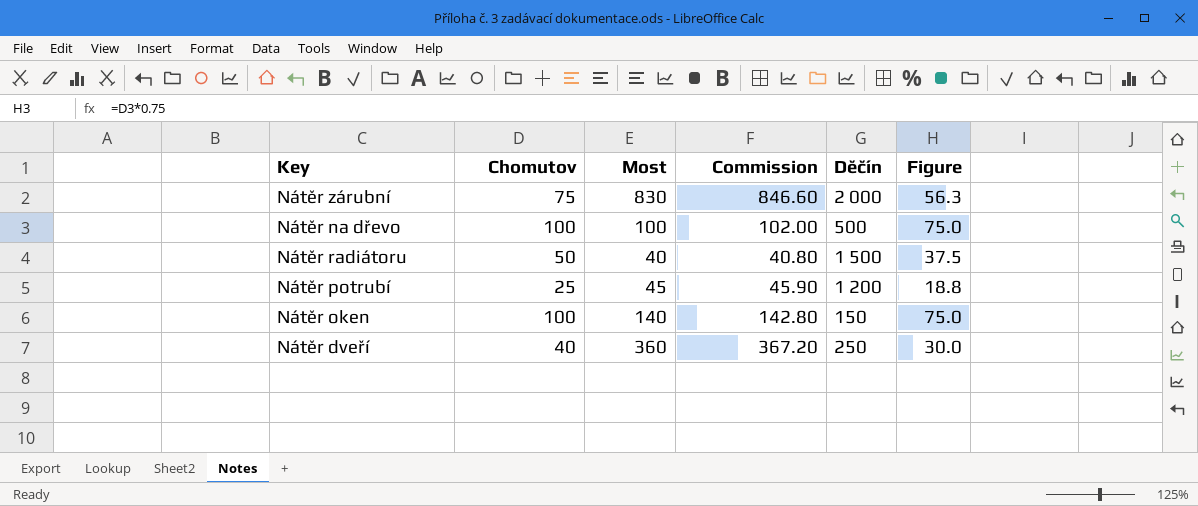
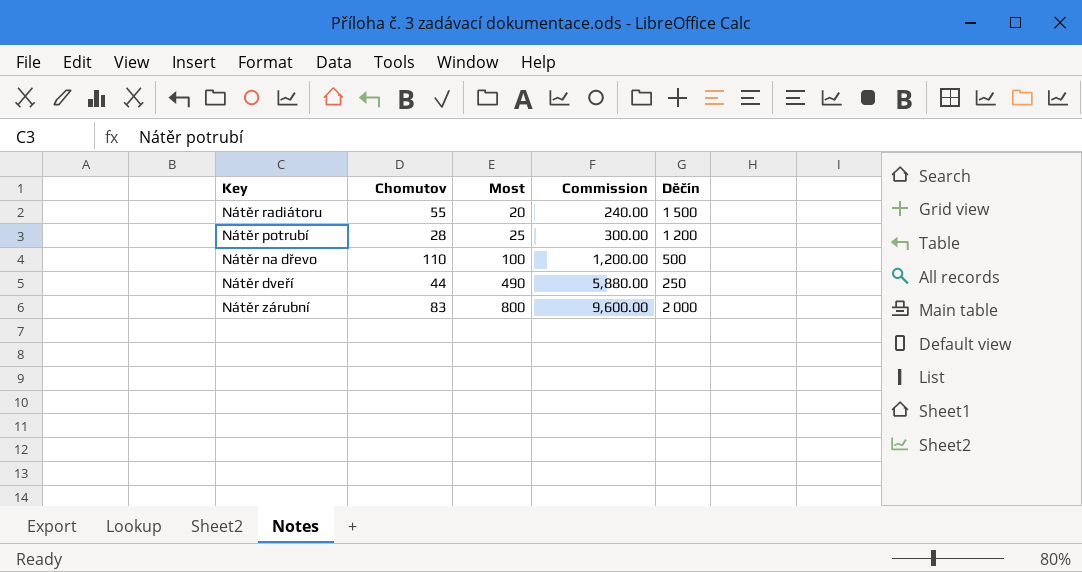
row order: none -> Most ascending
column Figure | formula: [Chomutov] * 0.75 -> none
column Commission | formula: [Most] * 1.02 -> [Most] * 12
row Nátěr oken: 100 | 140 | 142.80 | 150 | 75.0 -> none
Nátěr radiátoru | Chomutov: 50 -> 55
Nátěr radiátoru | Most: 40 -> 20
Nátěr potrubí | Chomutov: 25 -> 28
Nátěr potrubí | Most: 45 -> 25
Nátěr na dřevo | Chomutov: 100 -> 110
Nátěr dveří | Chomutov: 40 -> 44
Nátěr dveří | Most: 360 -> 490
Nátěr zárubní | Chomutov: 75 -> 83
Nátěr zárubní | Most: 830 -> 800

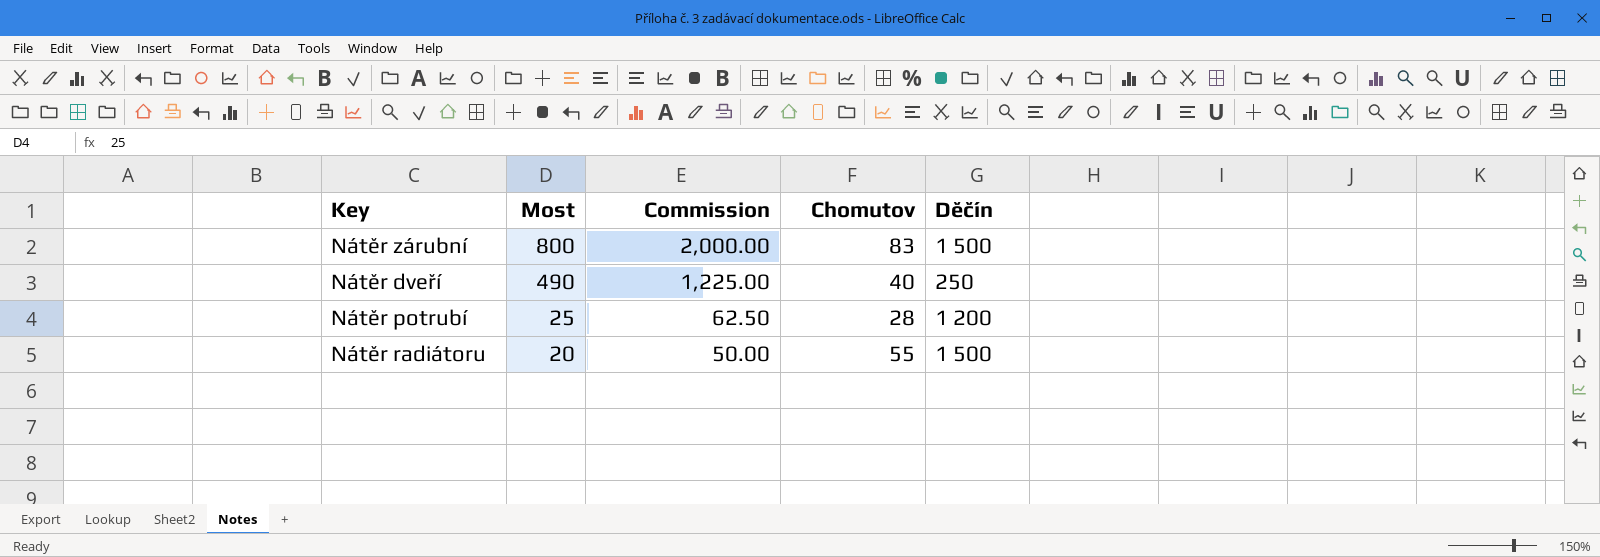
row order: Most ascending -> Most descending
column Commission | formula: [Most] * 12 -> [Most] * 2.5
column Chomutov | position: 2 -> 4
row Nátěr na dřevo: 110 | 100 | 1,200.00 | 500 -> none
Nátěr zárubní | Děčín: 2 000 -> 1 500
Nátěr dveří | Chomutov: 44 -> 40

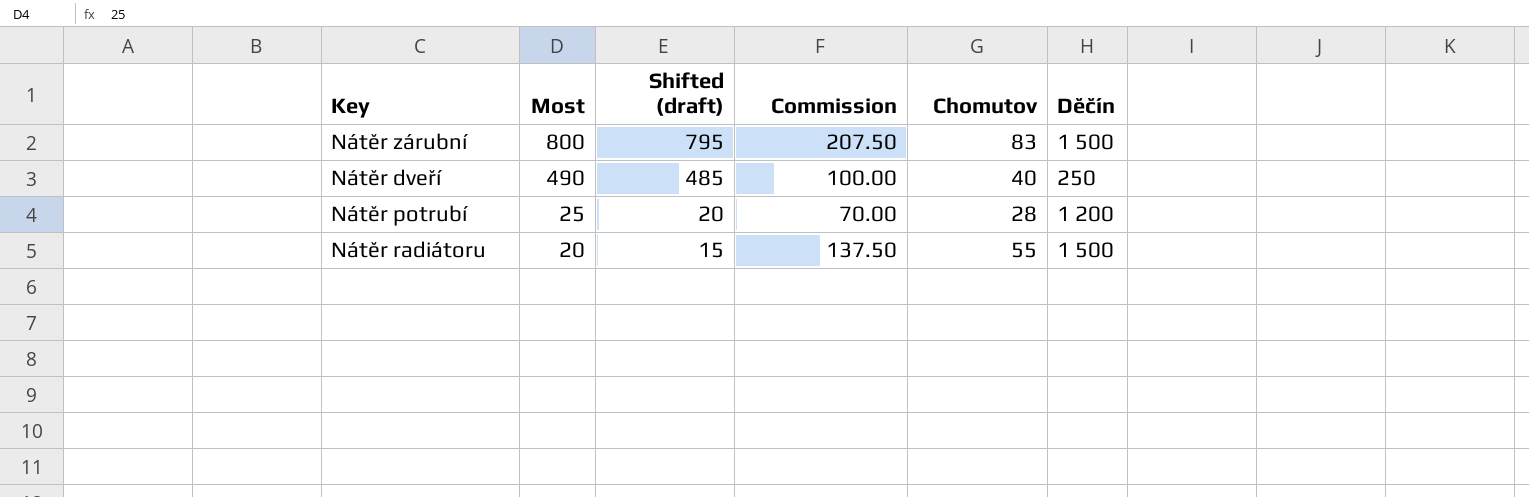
column Shifted (draft) | formula: none -> [Most] - 5
column Commission | formula: [Most] * 2.5 -> [Chomutov] * 2.5

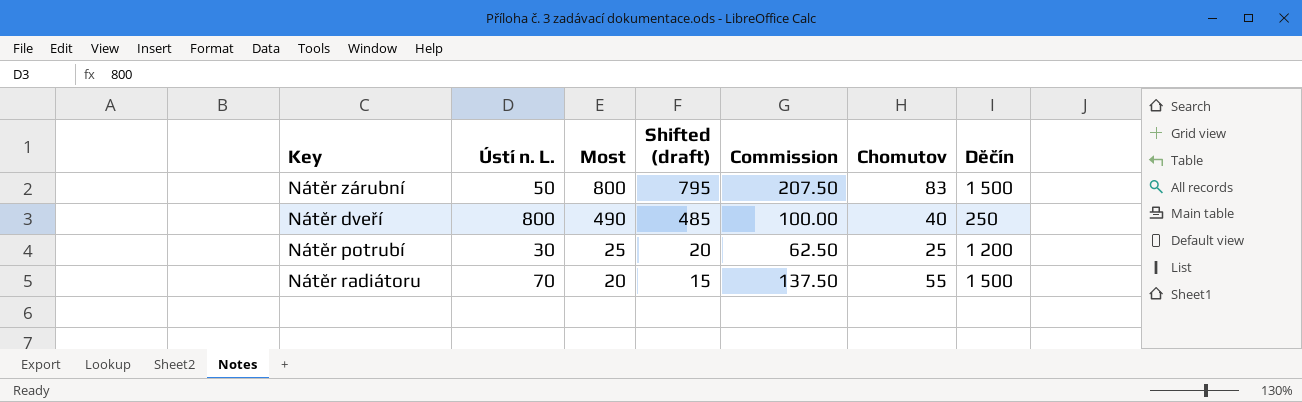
column Ústí n. L. | position: none -> 2
Nátěr potrubí | Commission: 70.00 -> 62.50
Nátěr potrubí | Chomutov: 28 -> 25

